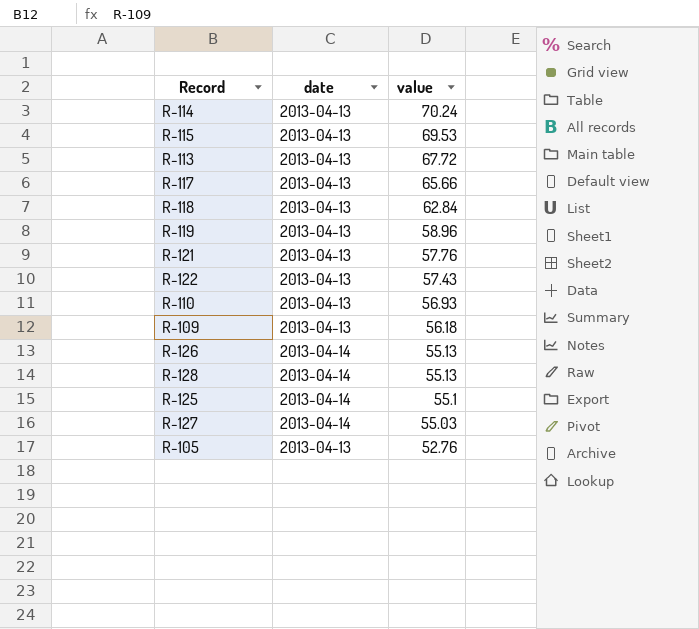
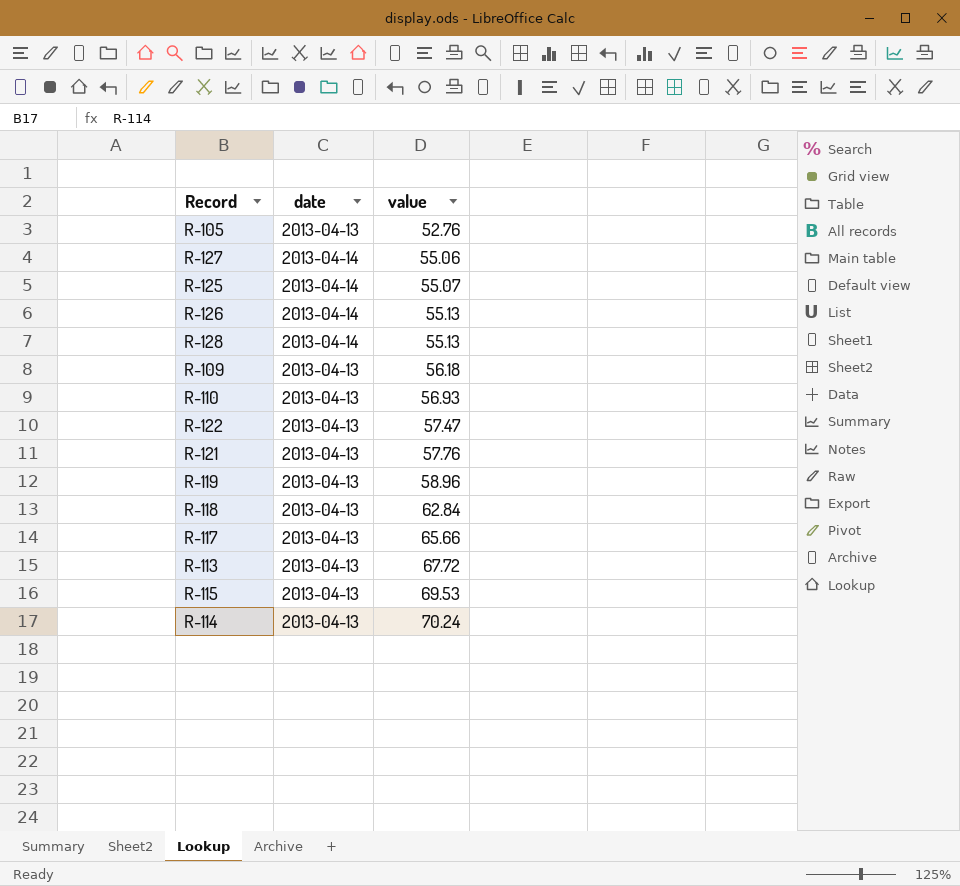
row order: value descending -> value ascending
R-127 | value: 55.03 -> 55.06
R-125 | value: 55.1 -> 55.07
R-122 | value: 57.43 -> 57.47

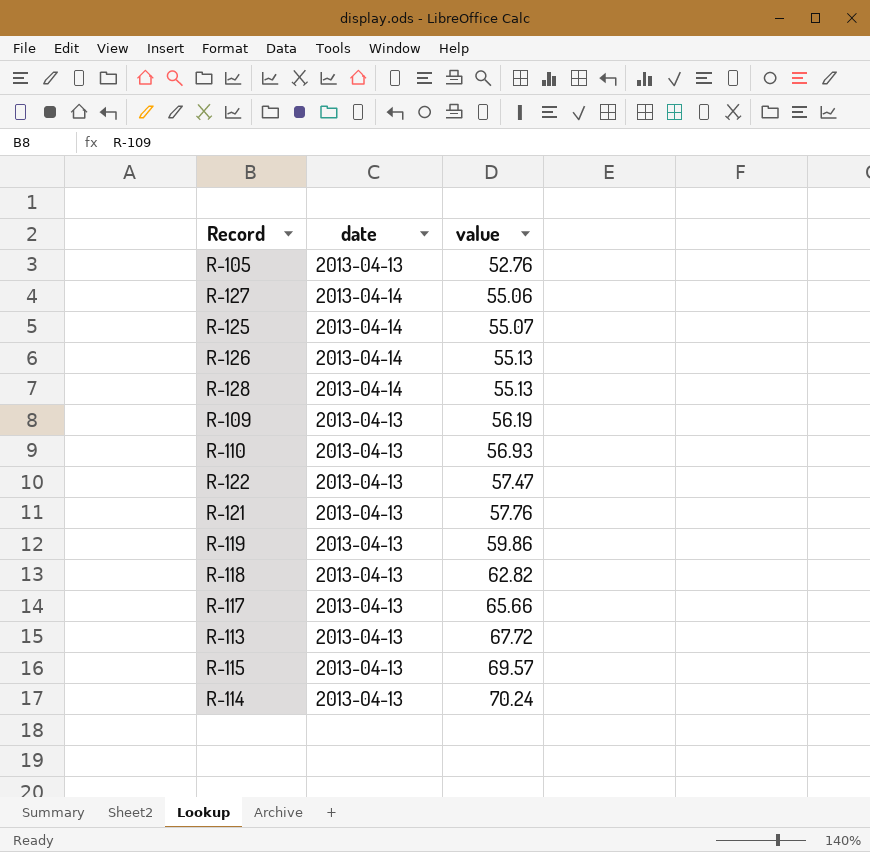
R-109 | value: 56.18 -> 56.19
R-119 | value: 58.96 -> 59.86
R-118 | value: 62.84 -> 62.82
R-115 | value: 69.53 -> 69.57

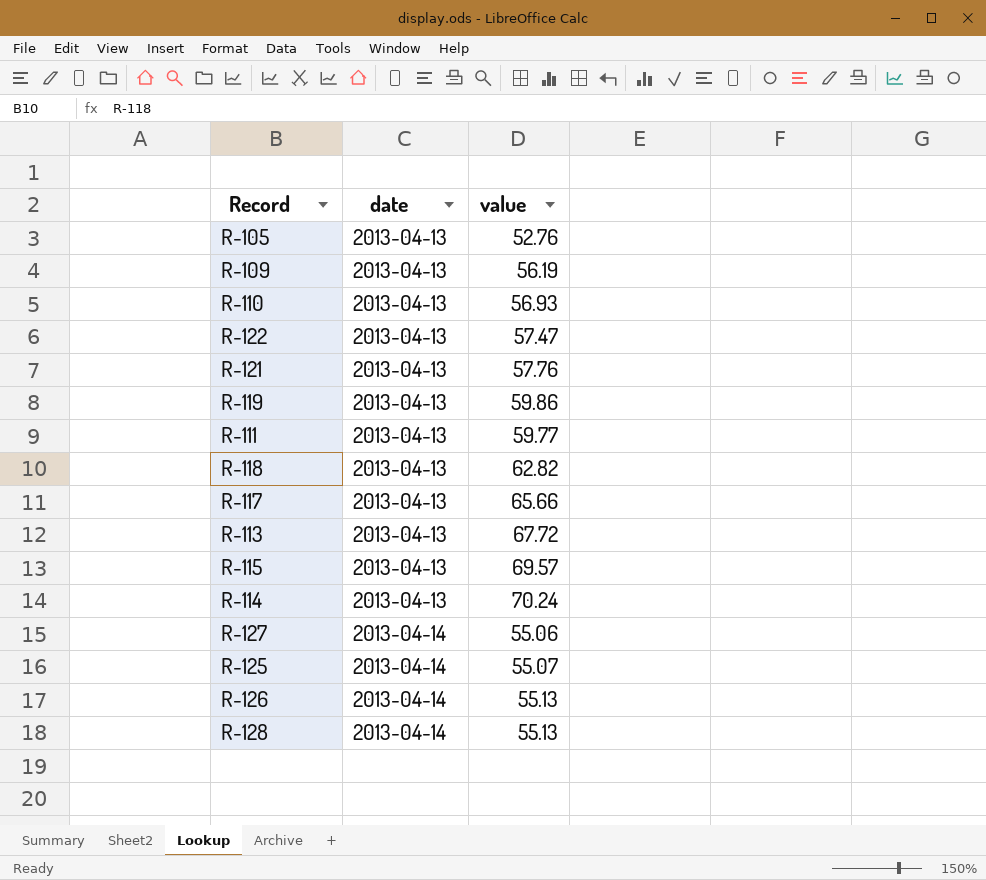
row order: value ascending -> date ascending
row R-111: none -> 2013-04-13 | 59.77

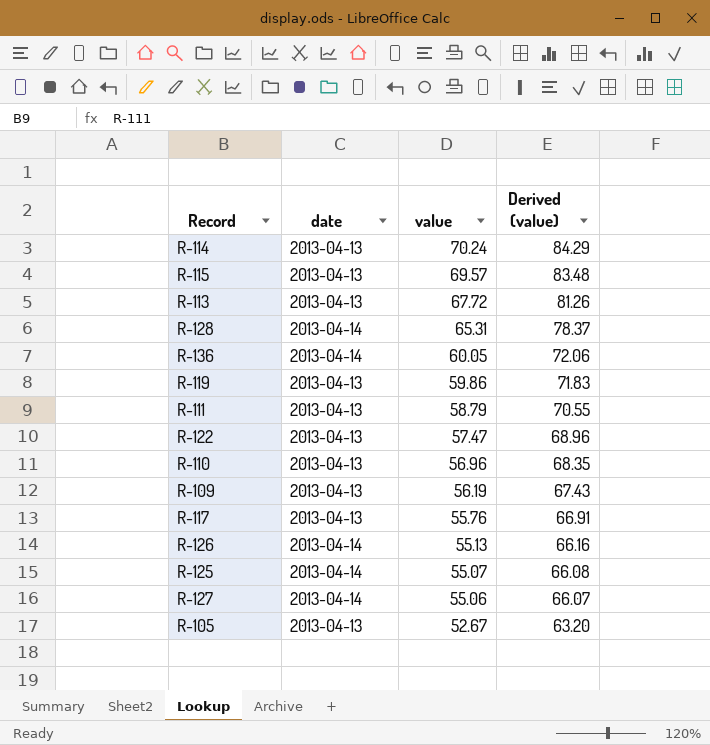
row order: date ascending -> value descending
column Derived (value) | formula: none -> [value] * 1.2
row R-121: 2013-04-13 | 57.76 -> none
row R-118: 2013-04-13 | 62.82 -> none
R-128 | value: 55.13 -> 65.31
row R-136: none -> 2013-04-14 | 60.05 | 72.06
R-111 | value: 59.77 -> 58.79
R-110 | value: 56.93 -> 56.96
R-117 | value: 65.66 -> 55.76
R-105 | value: 52.76 -> 52.67

